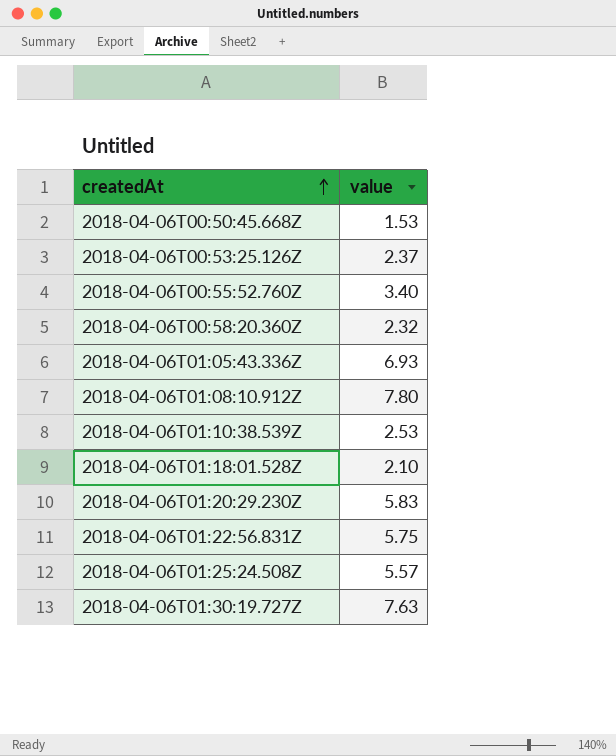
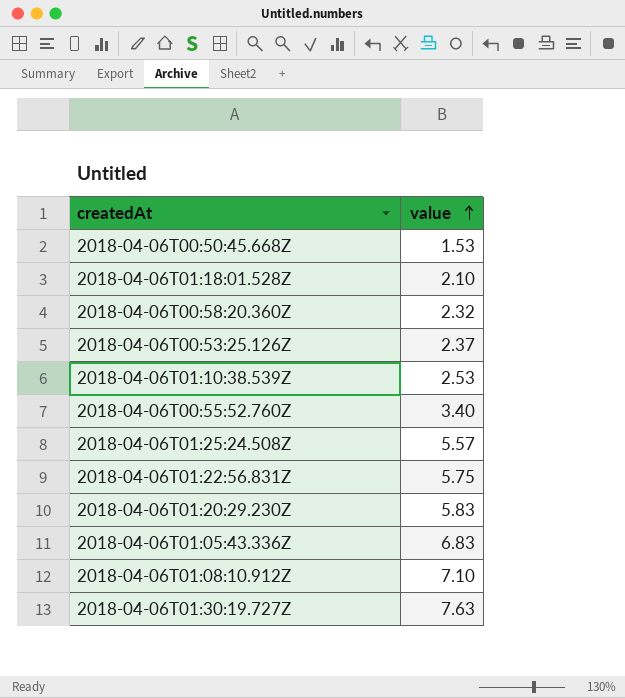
row order: createdAt ascending -> value ascending
2018-04-06T01:05:43.336Z | value: 6.93 -> 6.83
2018-04-06T01:08:10.912Z | value: 7.80 -> 7.10

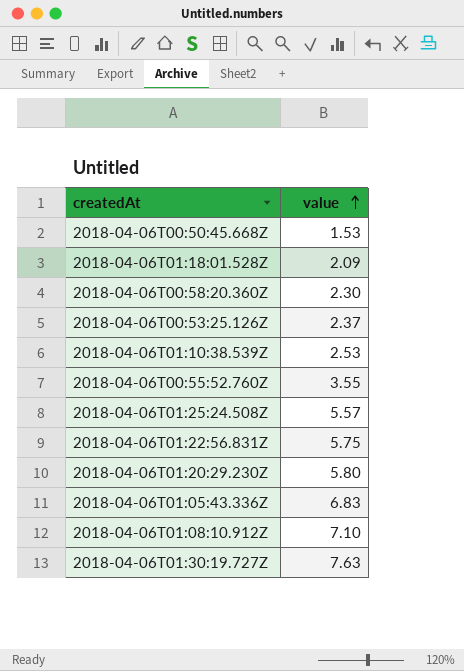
2018-04-06T01:18:01.528Z | value: 2.10 -> 2.09
2018-04-06T00:58:20.360Z | value: 2.32 -> 2.30
2018-04-06T00:55:52.760Z | value: 3.40 -> 3.55
2018-04-06T01:20:29.230Z | value: 5.83 -> 5.80

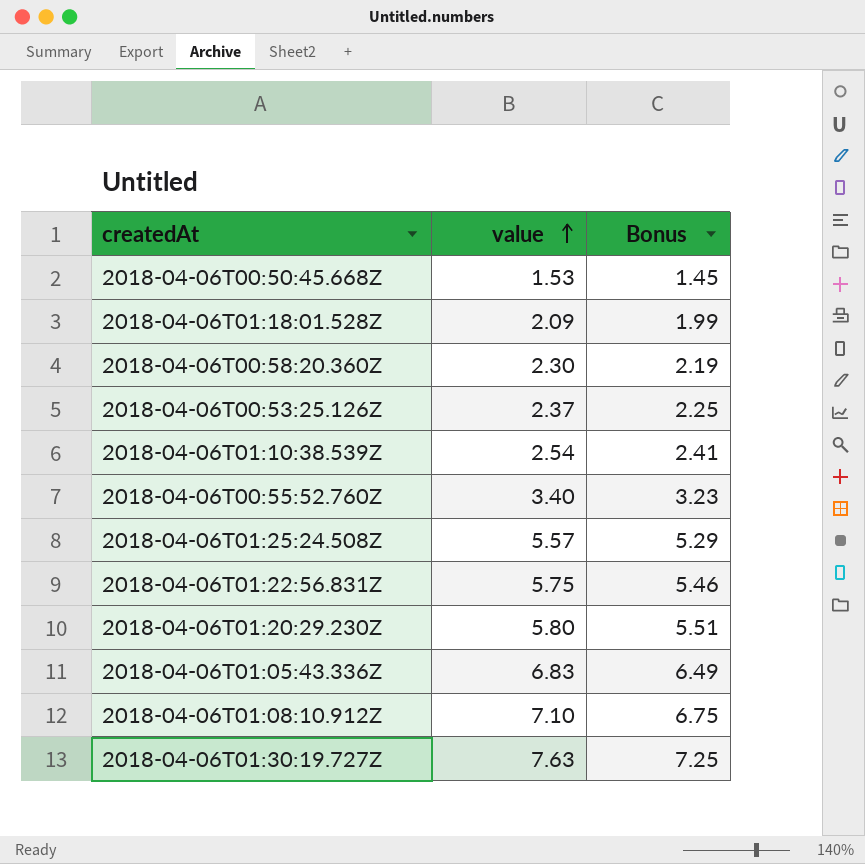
column Bonus | formula: none -> [value] * 0.95
2018-04-06T01:10:38.539Z | value: 2.53 -> 2.54
2018-04-06T00:55:52.760Z | value: 3.55 -> 3.40

